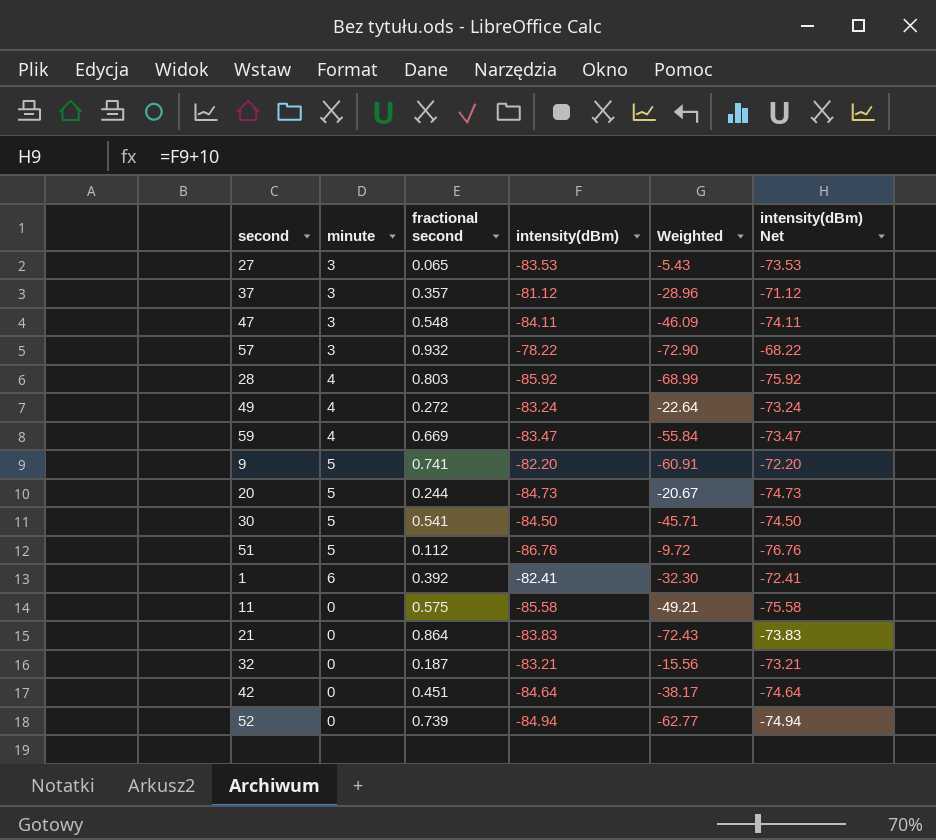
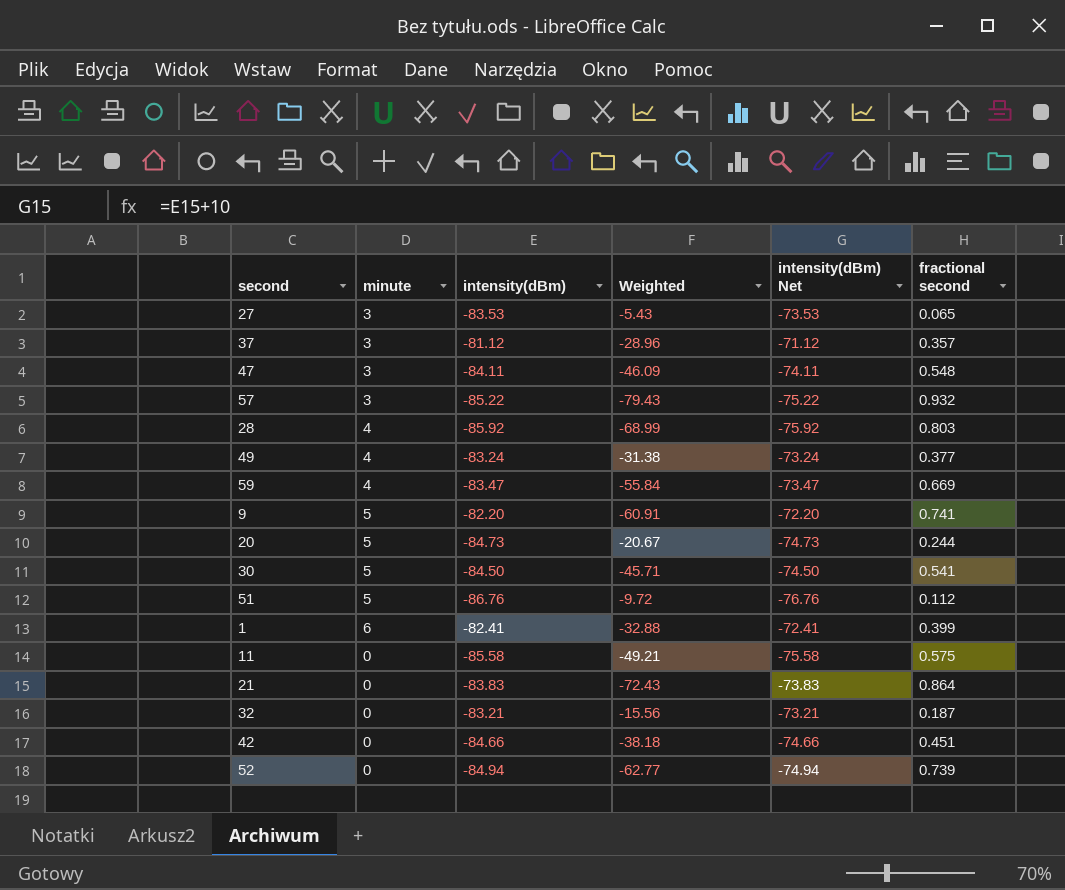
column fractional second | position: 3 -> 6
57 | intensity(dBm): -78.22 -> -85.22
57 | Weighted: -72.90 -> -79.43
57 | intensity(dBm) Net: -68.22 -> -75.22
49 | Weighted: -22.64 -> -31.38
49 | fractional second: 0.272 -> 0.377
1 | Weighted: -32.30 -> -32.88
1 | fractional second: 0.392 -> 0.399
42 | intensity(dBm): -84.64 -> -84.66
42 | Weighted: -38.17 -> -38.18
42 | intensity(dBm) Net: -74.64 -> -74.66

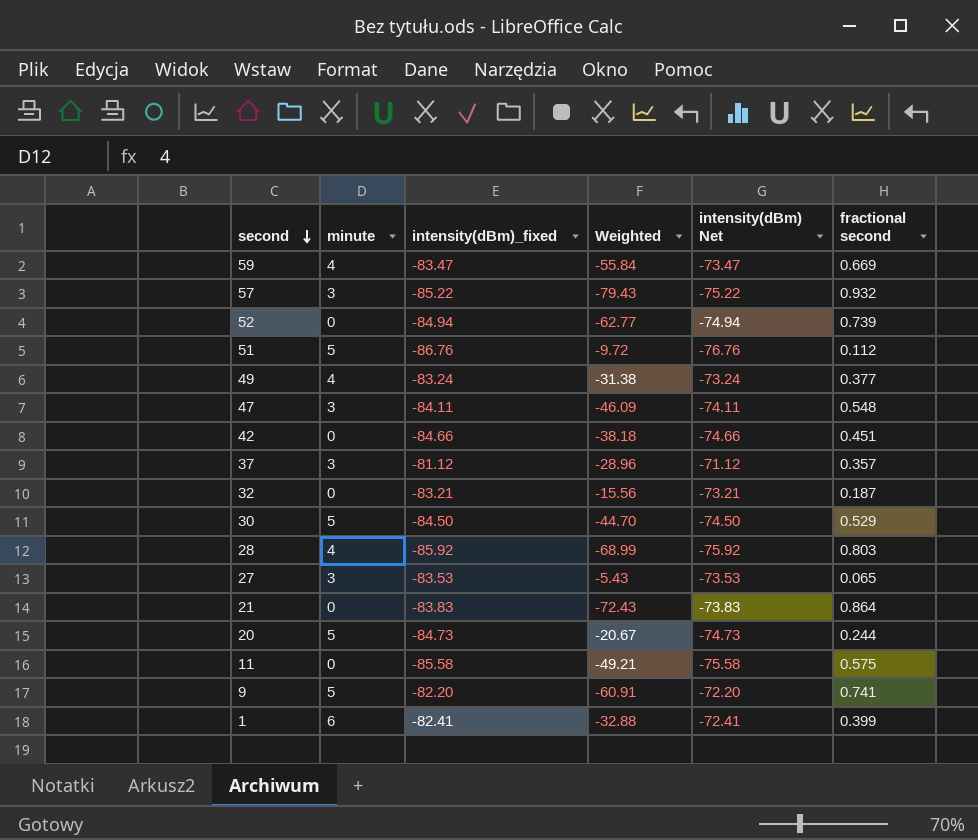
row order: none -> second descending
column name: intensity(dBm) -> intensity(dBm)_fixed
30 | Weighted: -45.71 -> -44.70
30 | fractional second: 0.541 -> 0.529

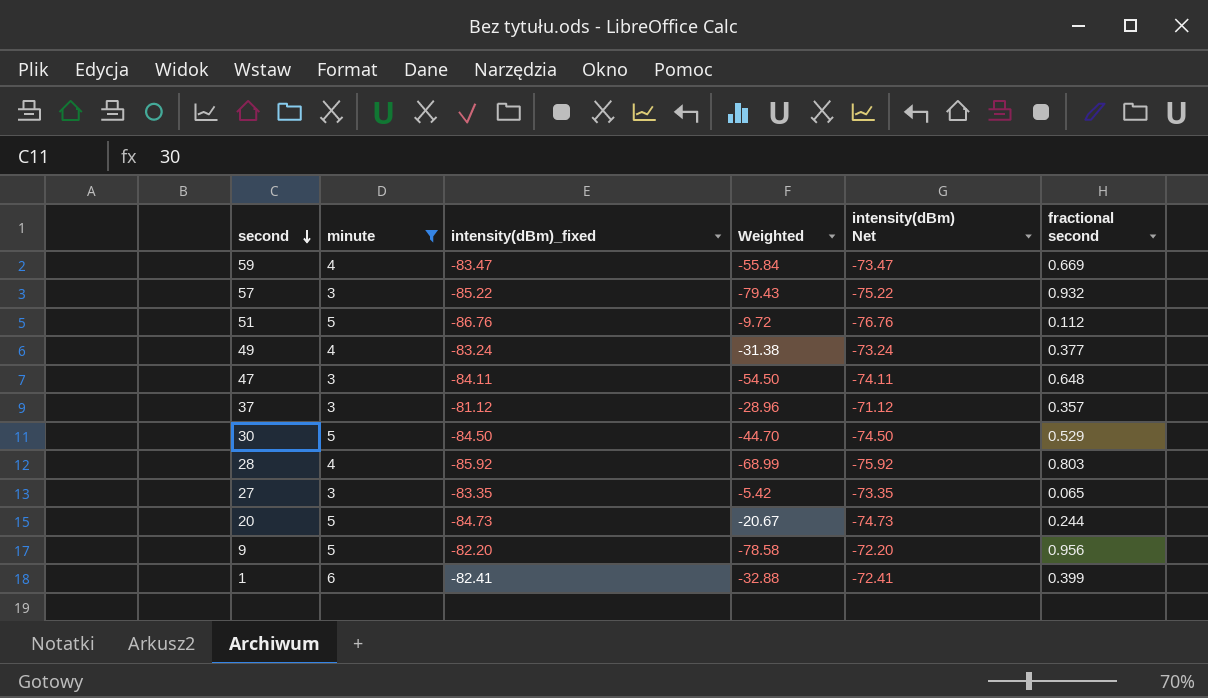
filter: none -> minute != 0
47 | Weighted: -46.09 -> -54.50
47 | fractional second: 0.548 -> 0.648
27 | intensity(dBm)_fixed: -83.53 -> -83.35
27 | Weighted: -5.43 -> -5.42
27 | intensity(dBm) Net: -73.53 -> -73.35
9 | Weighted: -60.91 -> -78.58
9 | fractional second: 0.741 -> 0.956

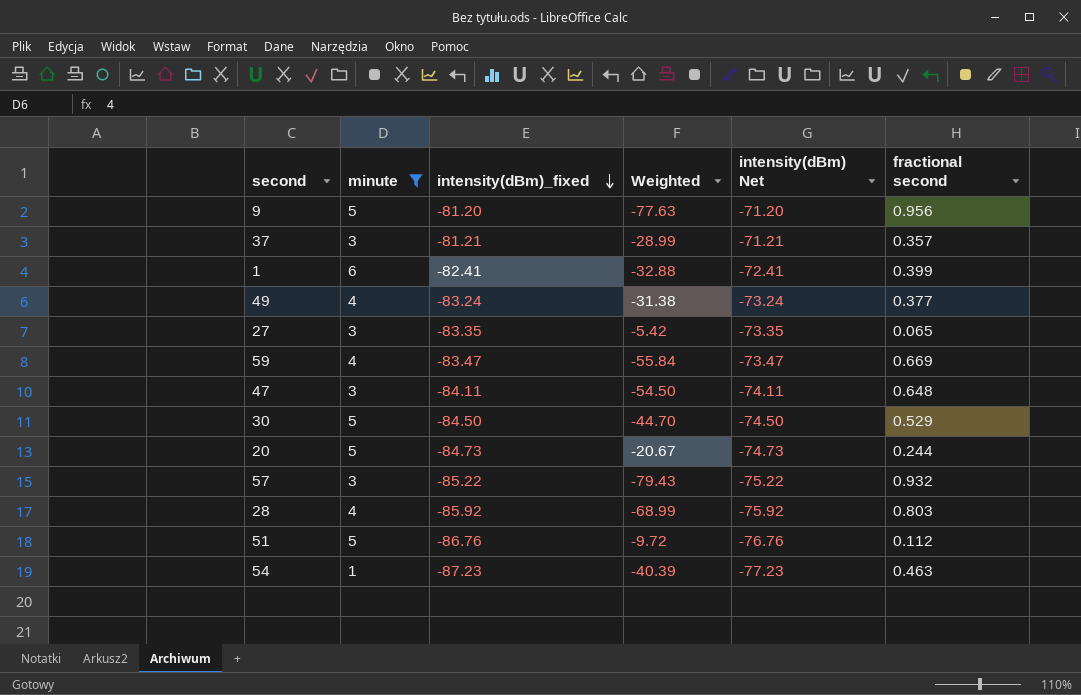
row order: second descending -> intensity(dBm)_fixed descending
9 | intensity(dBm)_fixed: -82.20 -> -81.20
9 | Weighted: -78.58 -> -77.63
9 | intensity(dBm) Net: -72.20 -> -71.20
37 | intensity(dBm)_fixed: -81.12 -> -81.21
37 | Weighted: -28.96 -> -28.99
37 | intensity(dBm) Net: -71.12 -> -71.21
row 54: none -> 1 | -87.23 | -40.39 | -77.23 | 0.463

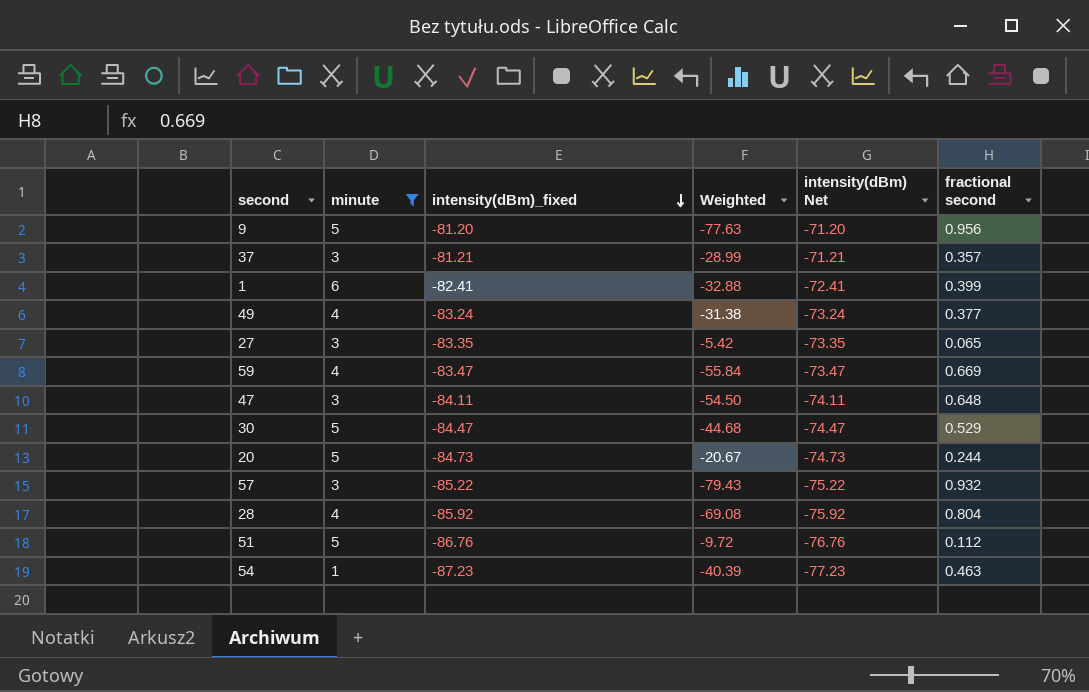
30 | intensity(dBm)_fixed: -84.50 -> -84.47
30 | Weighted: -44.70 -> -44.68
30 | intensity(dBm) Net: -74.50 -> -74.47
28 | Weighted: -68.99 -> -69.08
28 | fractional second: 0.803 -> 0.804

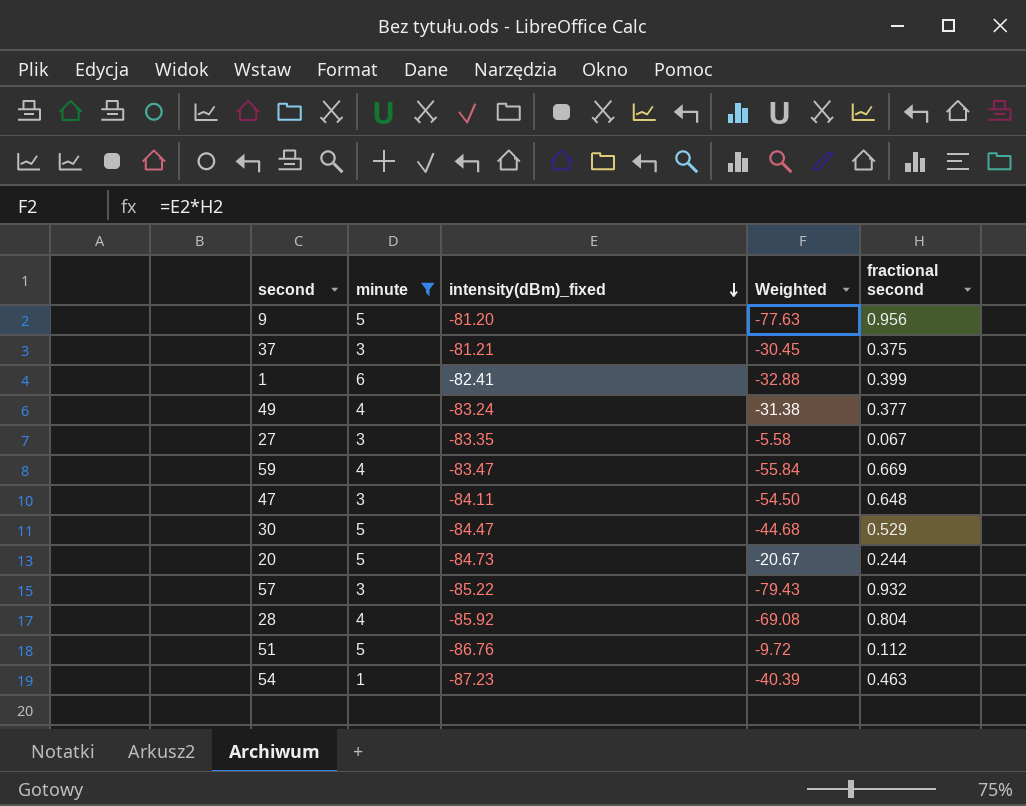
column intensity(dBm) Net | formula: [intensity(dBm)_fixed] + 10 -> none
37 | Weighted: -28.99 -> -30.45
37 | fractional second: 0.357 -> 0.375
27 | Weighted: -5.42 -> -5.58
27 | fractional second: 0.065 -> 0.067

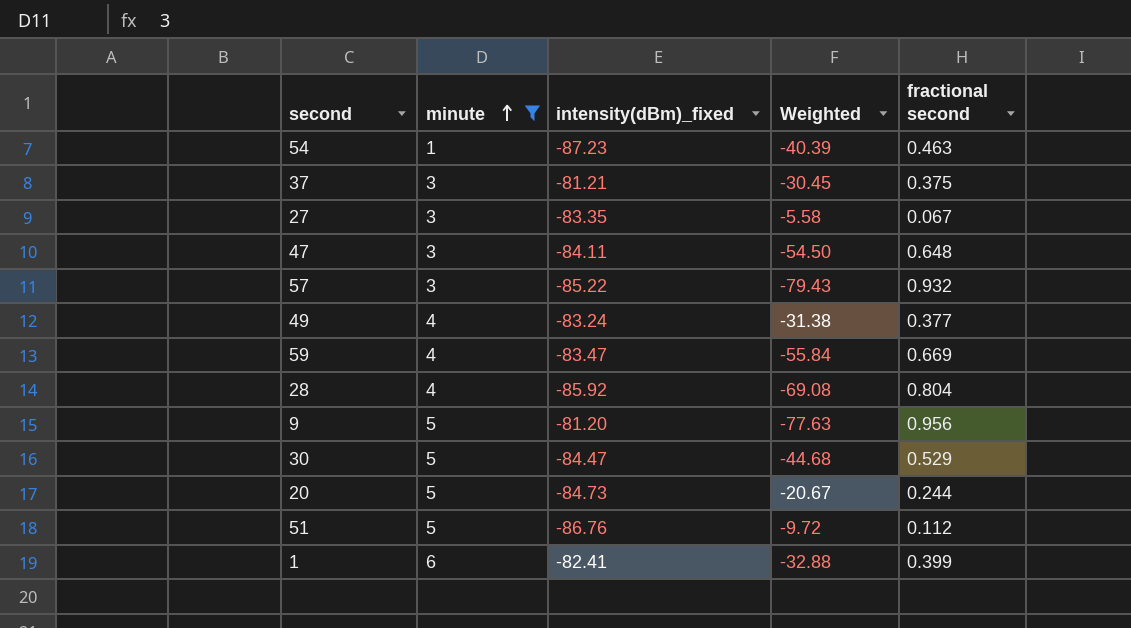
row order: intensity(dBm)_fixed descending -> minute ascending

